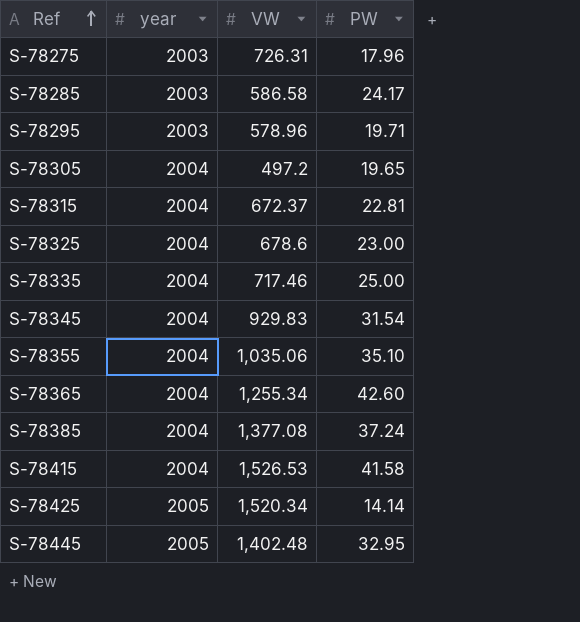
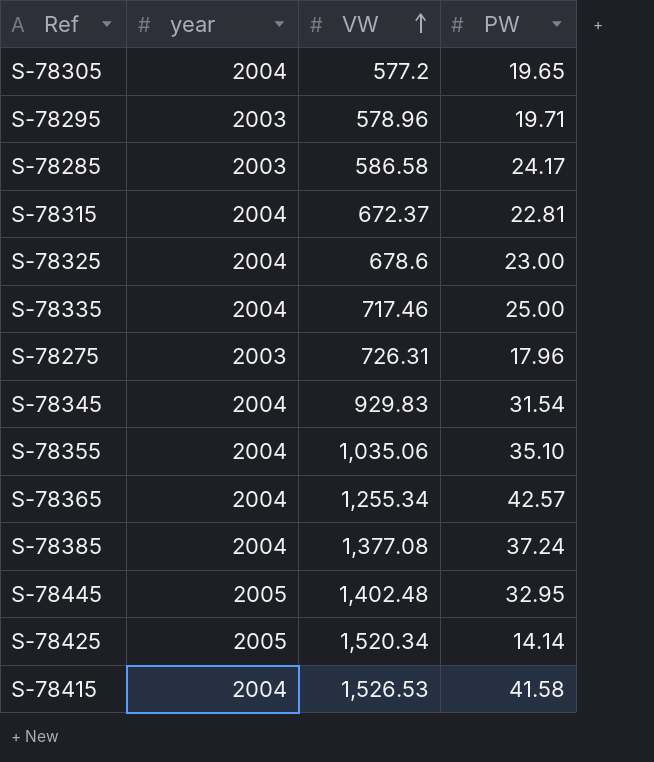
row order: Ref ascending -> VW ascending
S-78305 | VW: 497.2 -> 577.2
S-78365 | PW: 42.60 -> 42.57

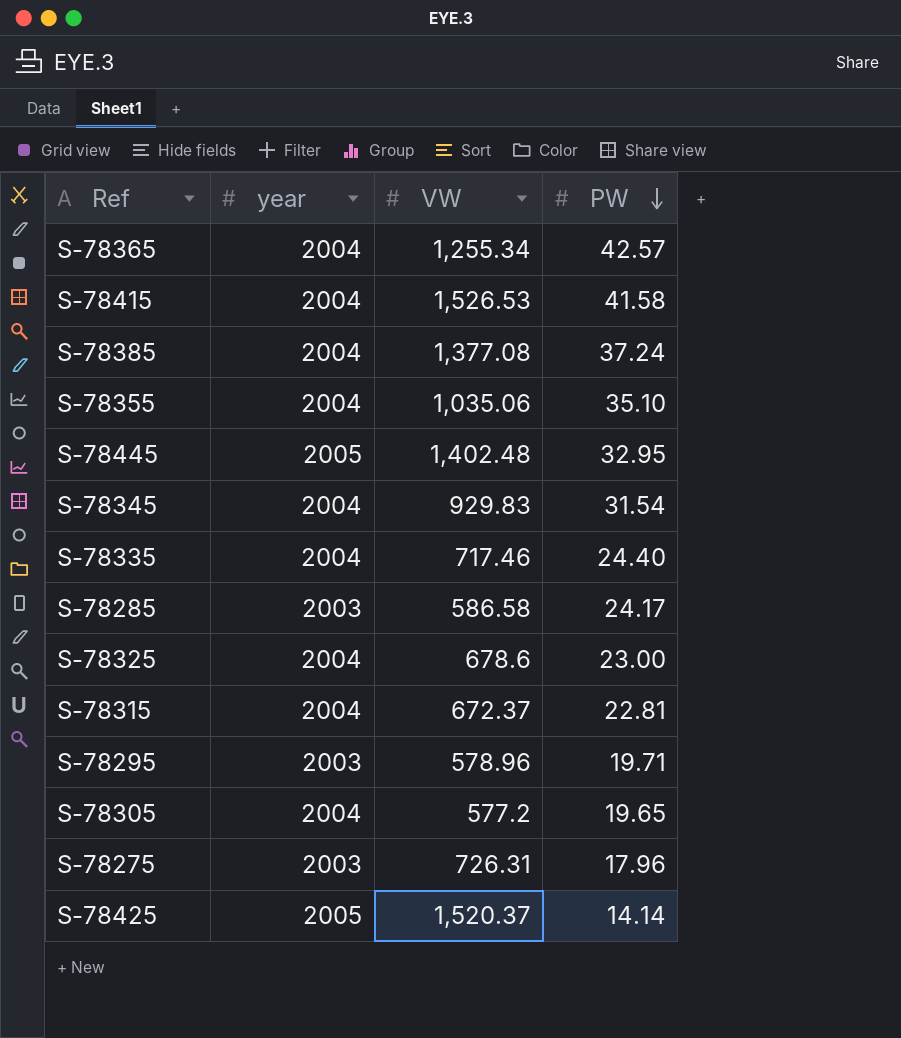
row order: VW ascending -> PW descending
S-78335 | PW: 25.00 -> 24.40
S-78425 | VW: 1,520.34 -> 1,520.37

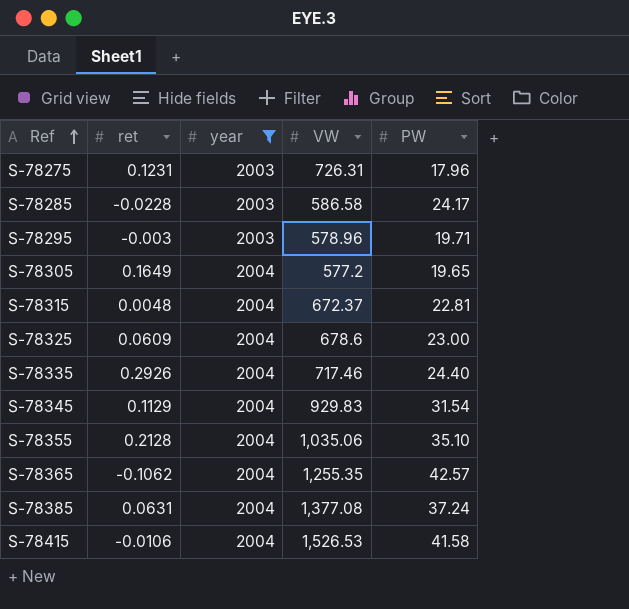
filter: none -> year != 2005
row order: PW descending -> Ref ascending
column ret | position: none -> 2
S-78365 | VW: 1,255.34 -> 1,255.35

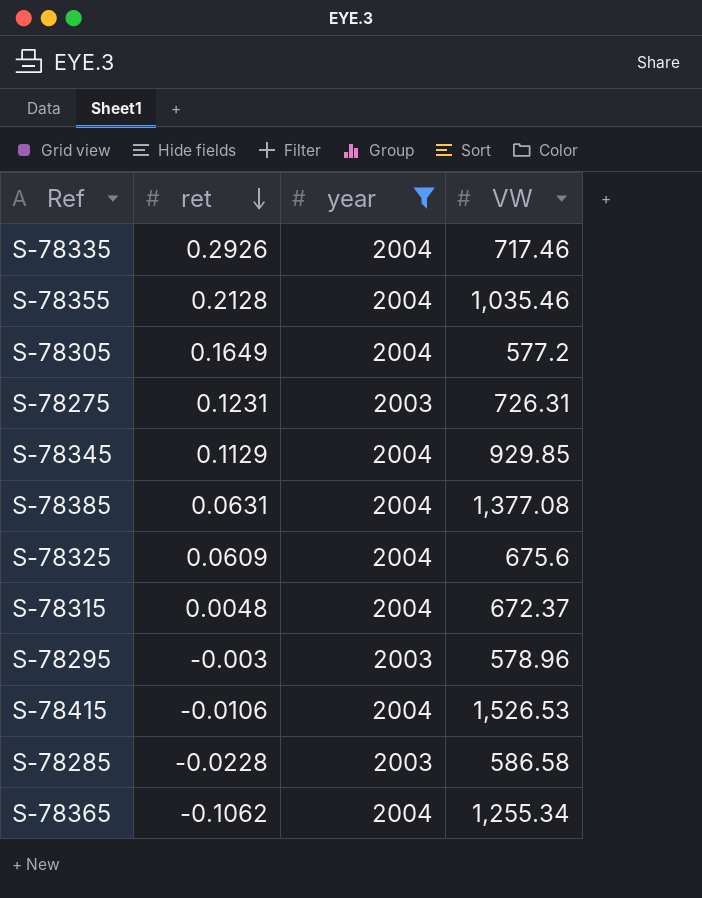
row order: Ref ascending -> ret descending
column PW | position: 5 -> none
S-78355 | VW: 1,035.06 -> 1,035.46
S-78345 | VW: 929.83 -> 929.85
S-78325 | VW: 678.6 -> 675.6
S-78365 | VW: 1,255.35 -> 1,255.34

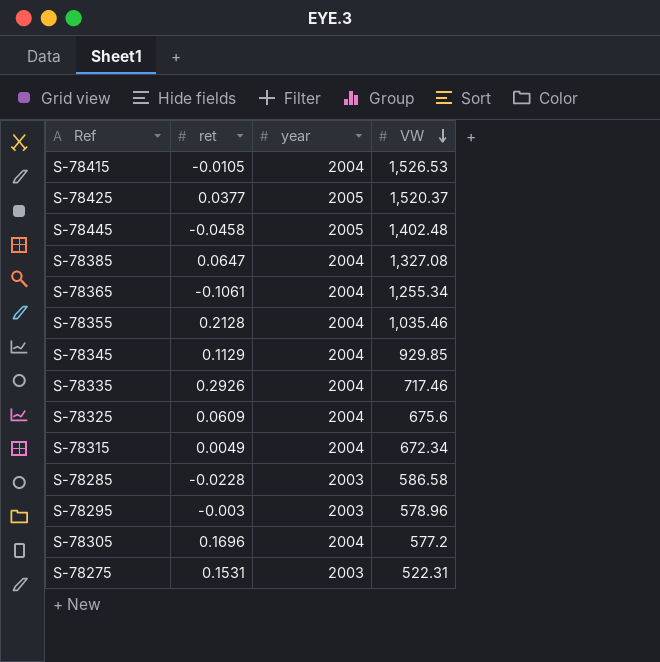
filter: year != 2005 -> none
row order: ret descending -> VW descending
S-78415 | ret: -0.0106 -> -0.0105
S-78385 | ret: 0.0631 -> 0.0647
S-78385 | VW: 1,377.08 -> 1,327.08
S-78365 | ret: -0.1062 -> -0.1061
S-78315 | ret: 0.0048 -> 0.0049
S-78315 | VW: 672.37 -> 672.34
S-78305 | ret: 0.1649 -> 0.1696
S-78275 | ret: 0.1231 -> 0.1531
S-78275 | VW: 726.31 -> 522.31

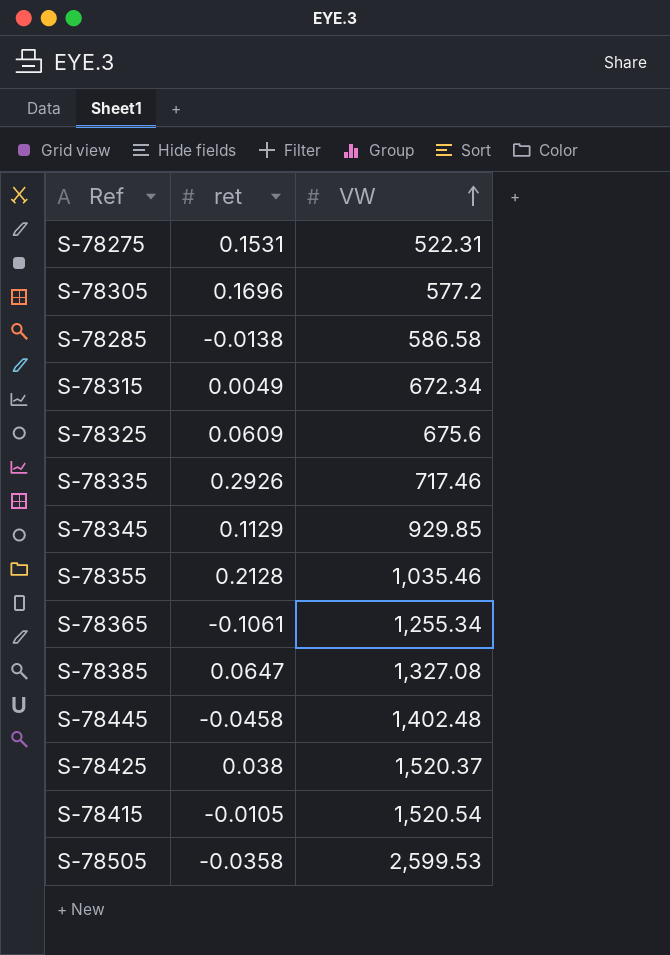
row order: VW descending -> VW ascending
column year | position: 3 -> none
row S-78295: -0.003 | 2003 | 578.96 -> none
S-78285 | ret: -0.0228 -> -0.0138
S-78425 | ret: 0.0377 -> 0.038
S-78415 | VW: 1,526.53 -> 1,520.54
row S-78505: none -> -0.0358 | 2,599.53

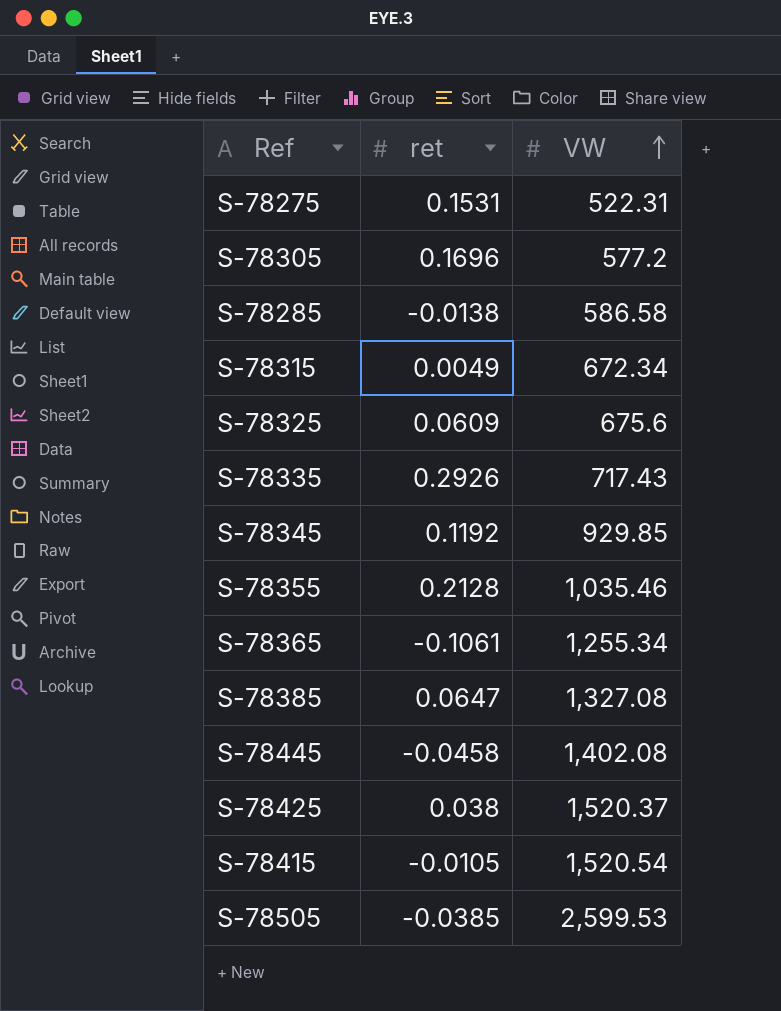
S-78335 | VW: 717.46 -> 717.43
S-78345 | ret: 0.1129 -> 0.1192
S-78445 | VW: 1,402.48 -> 1,402.08
S-78505 | ret: -0.0358 -> -0.0385

